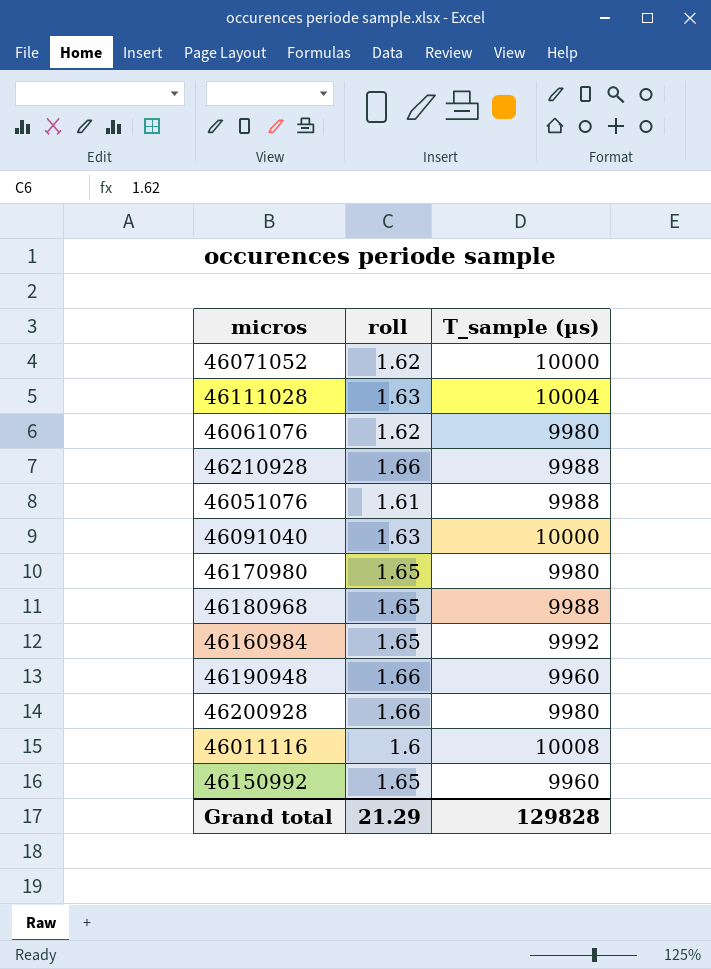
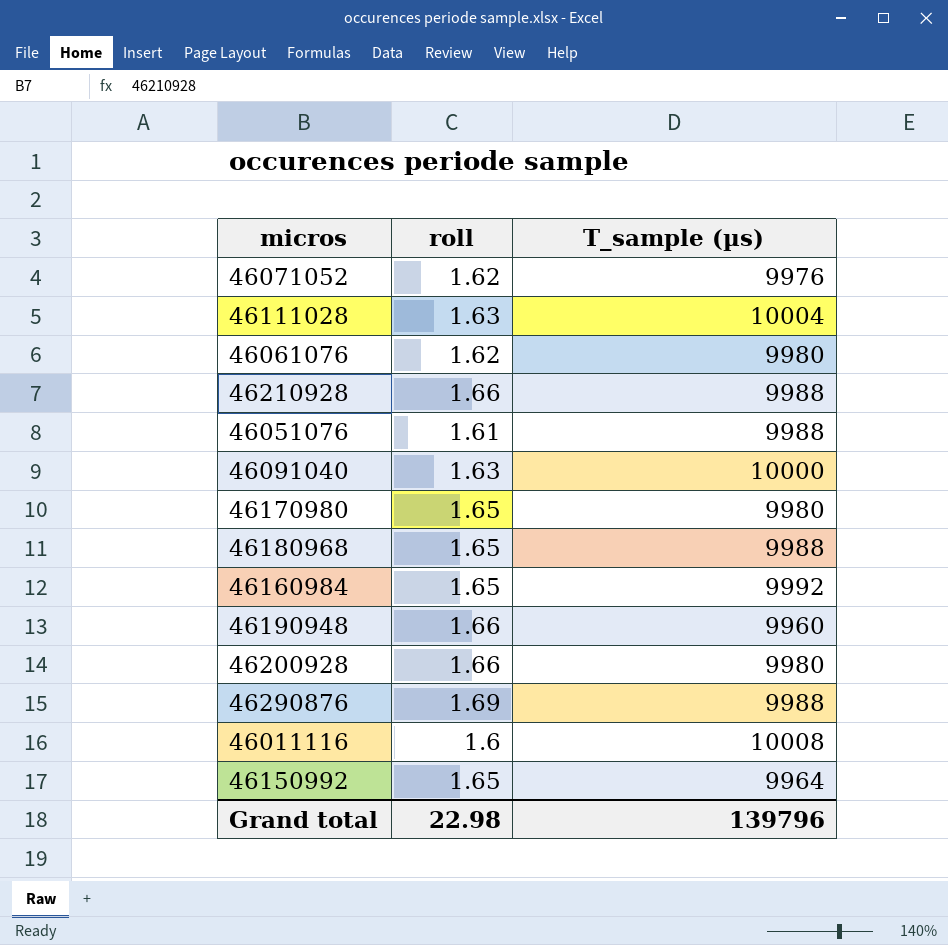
46071052 | T_sample (µs): 10000 -> 9976
row 46290876: none -> 1.69 | 9988
46150992 | T_sample (µs): 9960 -> 9964
Grand total | roll: 21.29 -> 22.98
Grand total | T_sample (µs): 129828 -> 139796

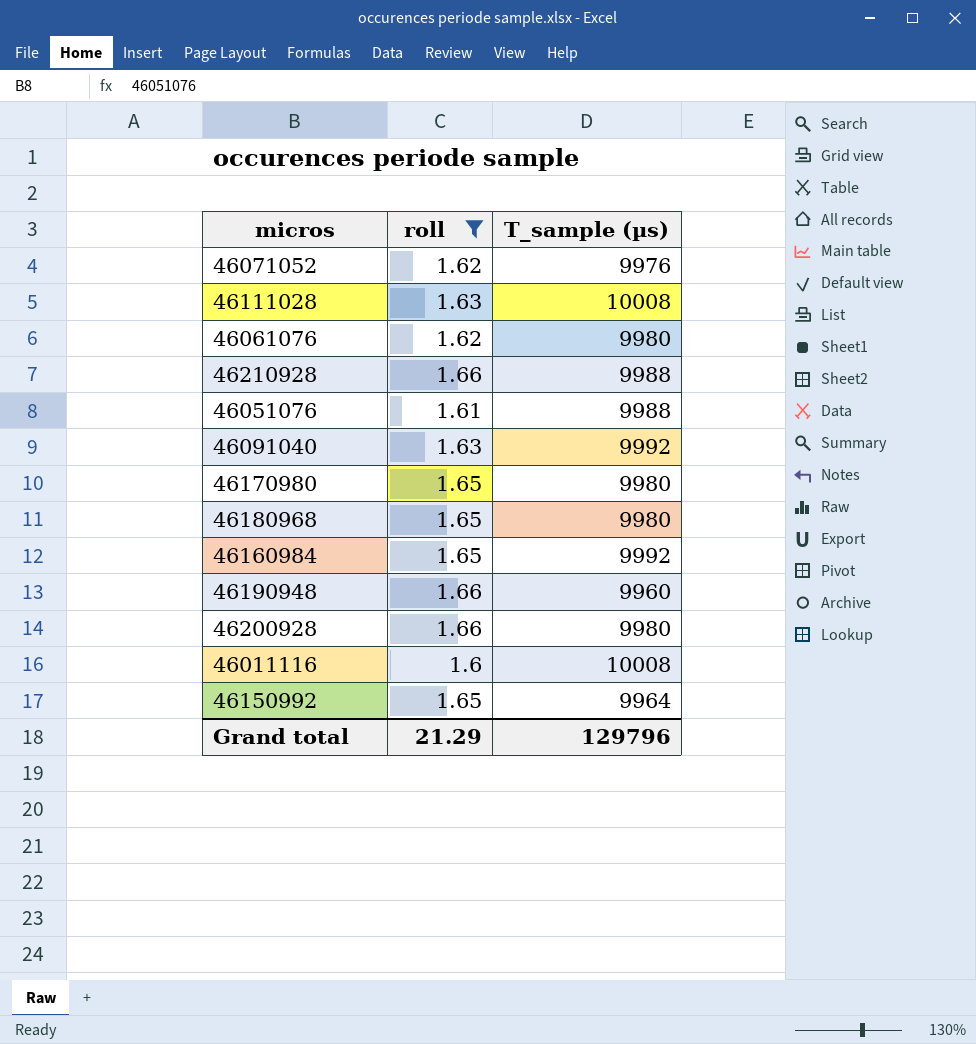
filter: none -> roll != 1.69
46111028 | T_sample (µs): 10004 -> 10008
46091040 | T_sample (µs): 10000 -> 9992
46180968 | T_sample (µs): 9988 -> 9980
Grand total | roll: 22.98 -> 21.29
Grand total | T_sample (µs): 139796 -> 129796

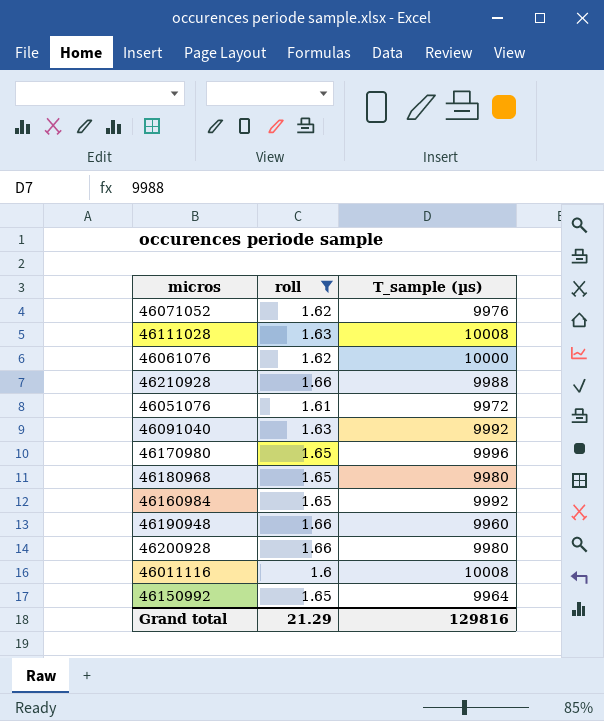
46061076 | T_sample (µs): 9980 -> 10000
46051076 | T_sample (µs): 9988 -> 9972
46170980 | T_sample (µs): 9980 -> 9996
Grand total | T_sample (µs): 129796 -> 129816

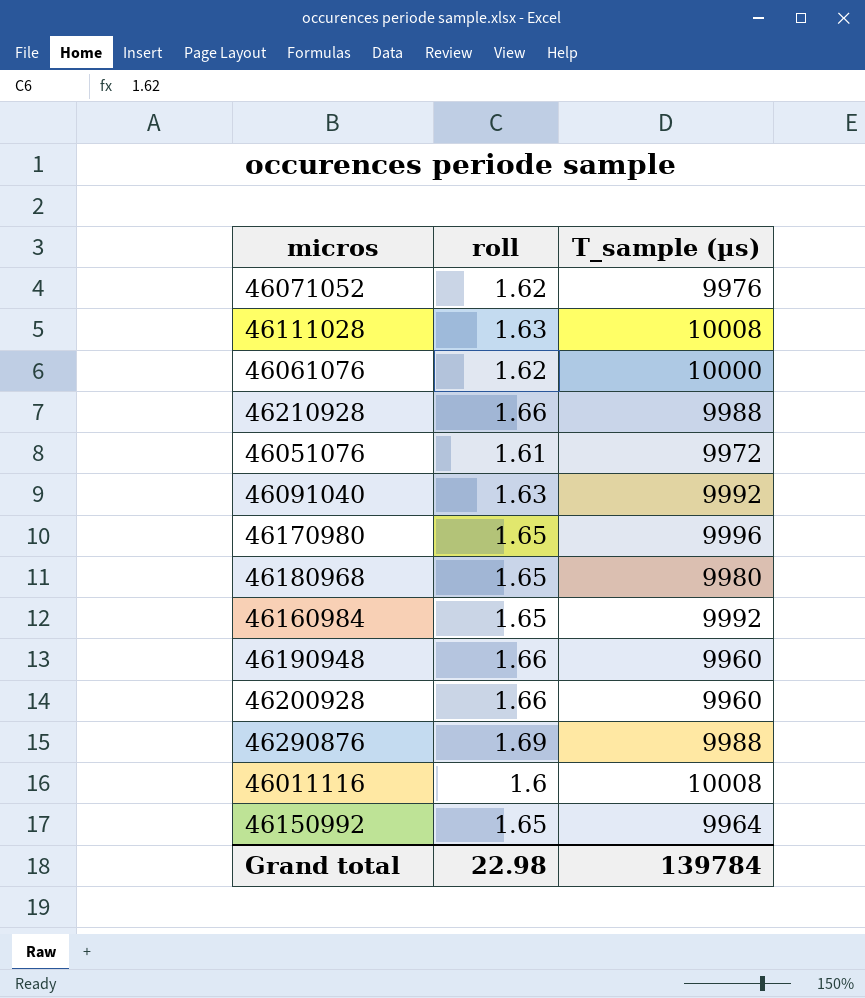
filter: roll != 1.69 -> none
46200928 | T_sample (µs): 9980 -> 9960
Grand total | roll: 21.29 -> 22.98
Grand total | T_sample (µs): 129816 -> 139784

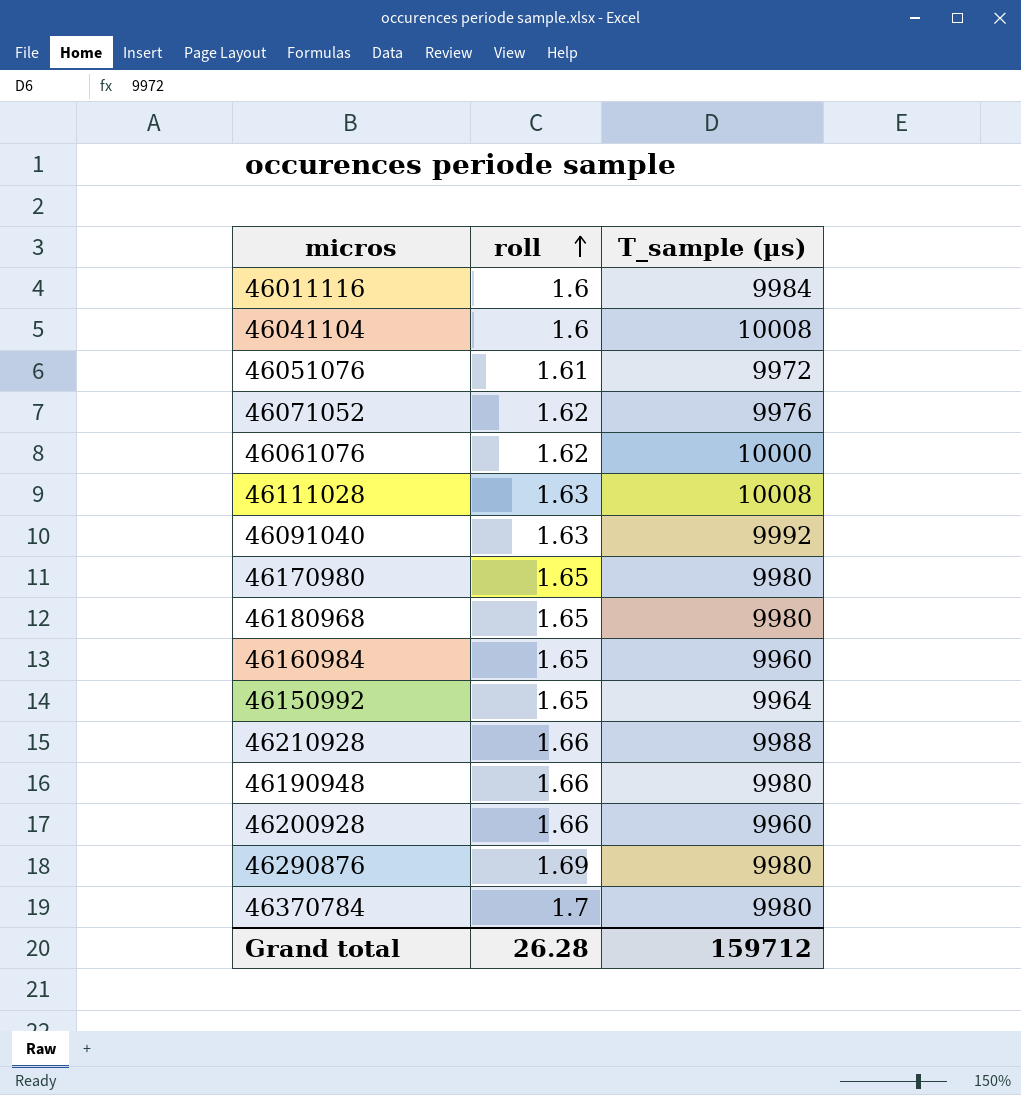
row order: none -> roll ascending
46011116 | T_sample (µs): 10008 -> 9984
row 46041104: none -> 1.6 | 10008
46170980 | T_sample (µs): 9996 -> 9980
46160984 | T_sample (µs): 9992 -> 9960
46190948 | T_sample (µs): 9960 -> 9980
46290876 | T_sample (µs): 9988 -> 9980
row 46370784: none -> 1.7 | 9980
Grand total | roll: 22.98 -> 26.28
Grand total | T_sample (µs): 139784 -> 159712

